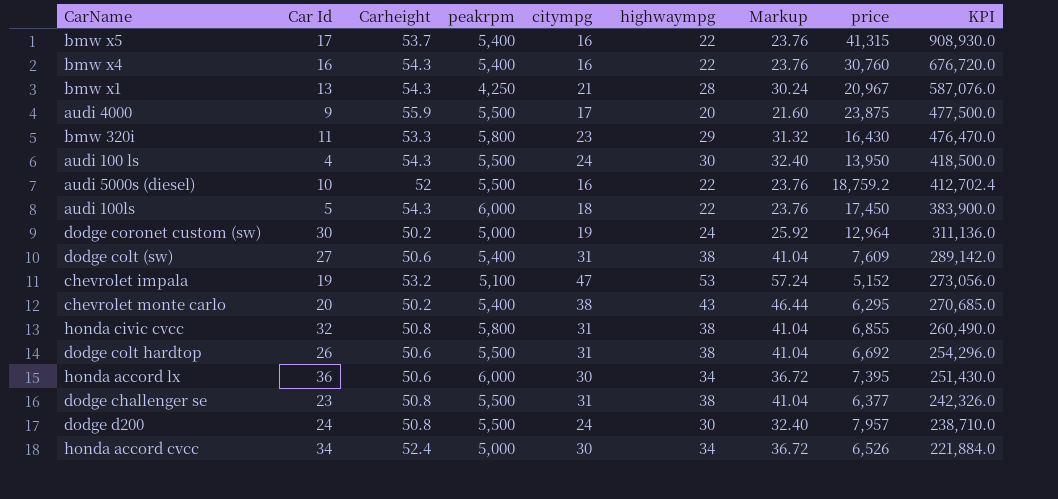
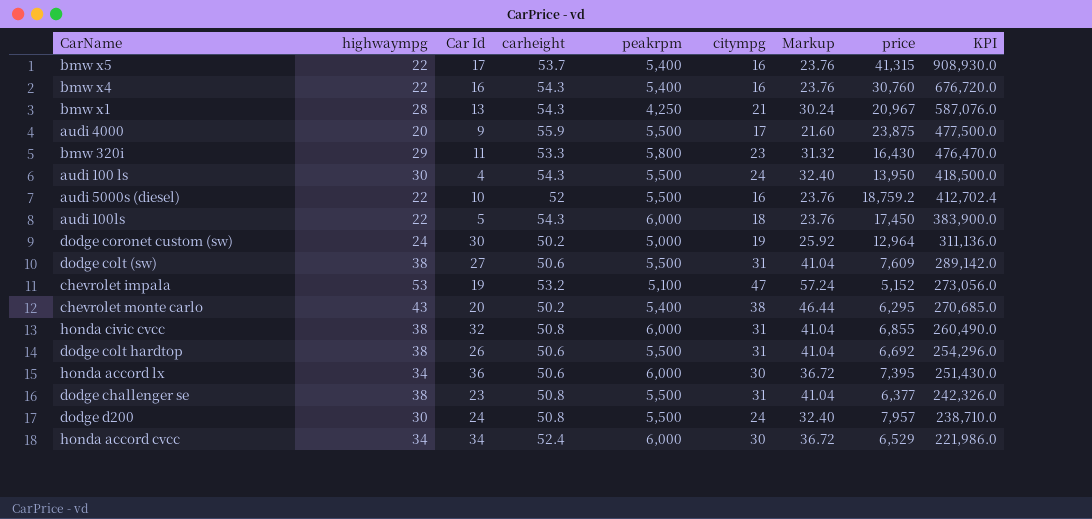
column highwaympg | position: 6 -> 2
column name: Carheight -> carheight
dodge colt (sw) | peakrpm: 5,400 -> 5,500
honda civic cvcc | peakrpm: 5,800 -> 6,000
honda accord cvcc | peakrpm: 5,000 -> 6,000
honda accord cvcc | price: 6,526 -> 6,529
honda accord cvcc | KPI: 221,884.0 -> 221,986.0

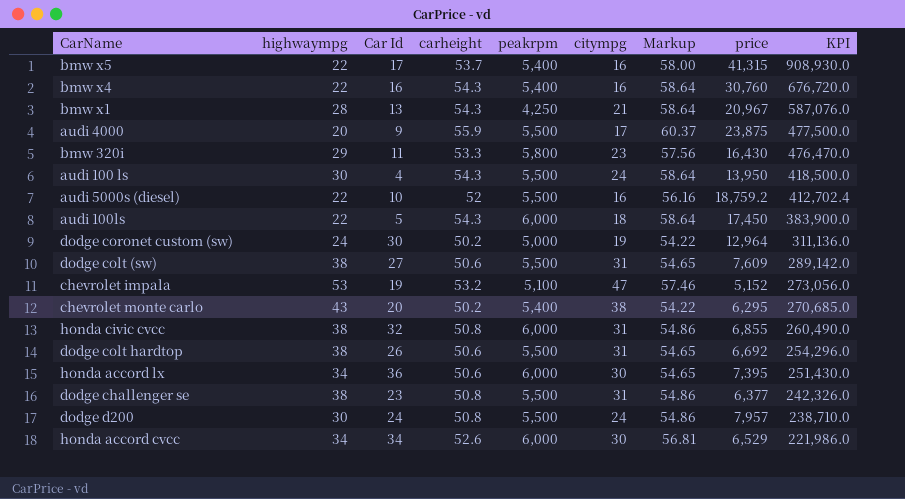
column Markup | formula: [highwaympg] * 1.08 -> [carheight] * 1.08
honda accord cvcc | carheight: 52.4 -> 52.6

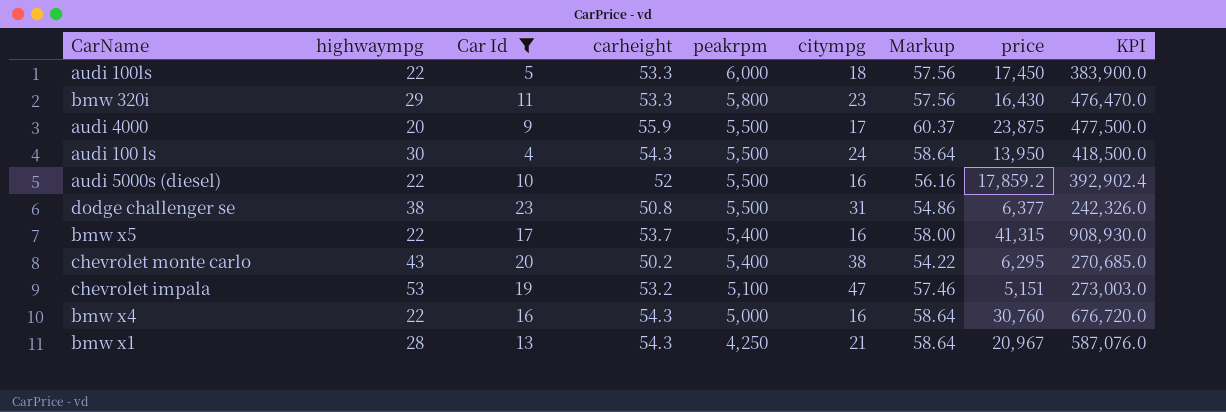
filter: none -> Car Id <= 23
row order: KPI descending -> peakrpm descending
audi 100ls | carheight: 54.3 -> 53.3
audi 100ls | Markup: 58.64 -> 57.56
audi 5000s (diesel) | price: 18,759.2 -> 17,859.2
audi 5000s (diesel) | KPI: 412,702.4 -> 392,902.4
chevrolet impala | price: 5,152 -> 5,151
chevrolet impala | KPI: 273,056.0 -> 273,003.0
bmw x4 | peakrpm: 5,400 -> 5,000

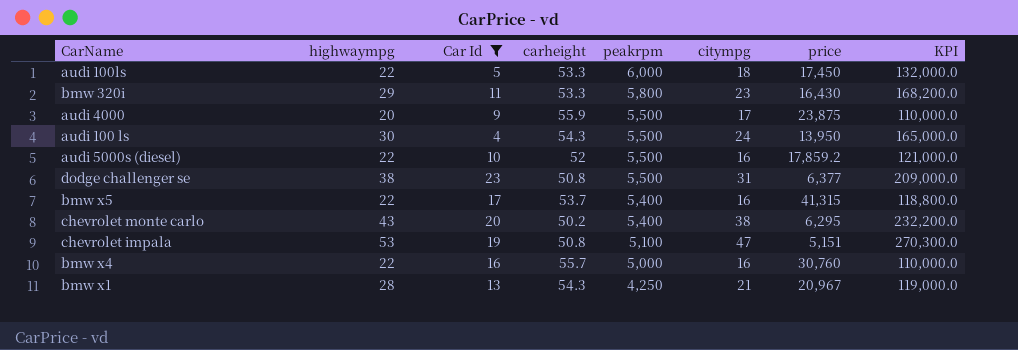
column Markup | formula: [carheight] * 1.08 -> none
column KPI | formula: [highwaympg] * [price] -> [highwaympg] * [peakrpm]
chevrolet impala | carheight: 53.2 -> 50.8
bmw x4 | carheight: 54.3 -> 55.7

